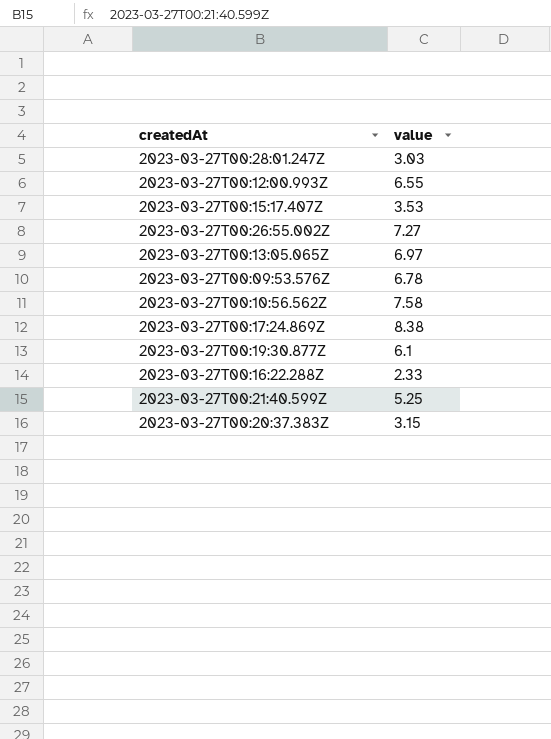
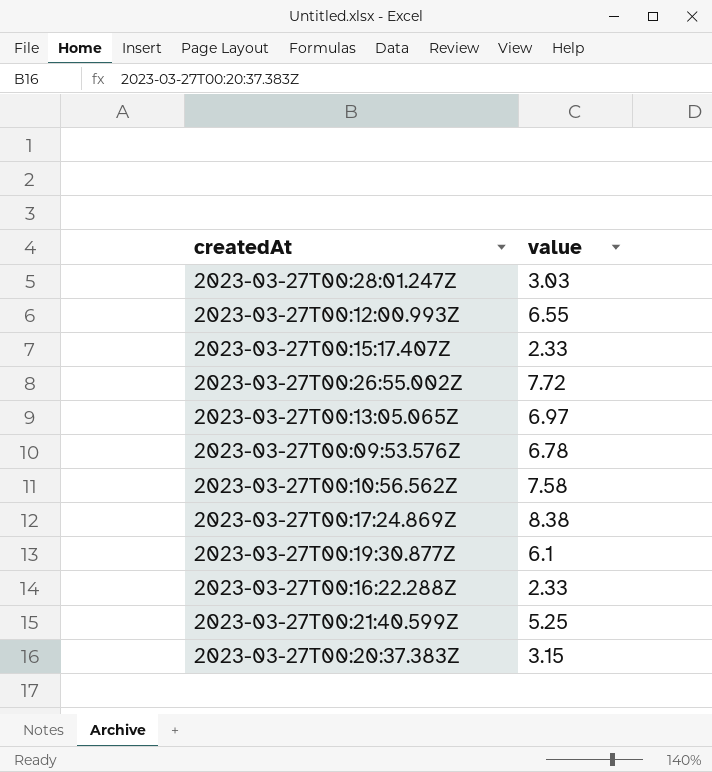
2023-03-27T00:15:17.407Z | value: 3.53 -> 2.33
2023-03-27T00:26:55.002Z | value: 7.27 -> 7.72

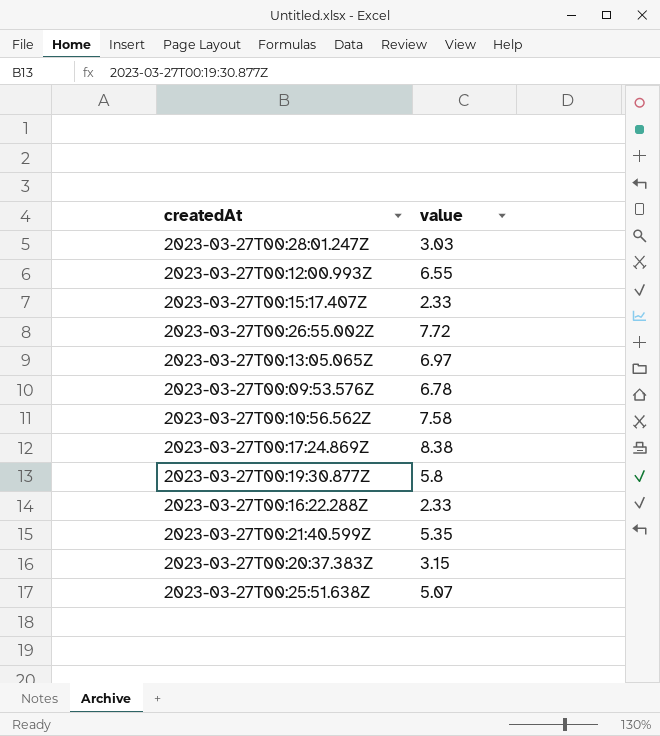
2023-03-27T00:19:30.877Z | value: 6.1 -> 5.8
2023-03-27T00:21:40.599Z | value: 5.25 -> 5.35
row 2023-03-27T00:25:51.638Z: none -> 5.07

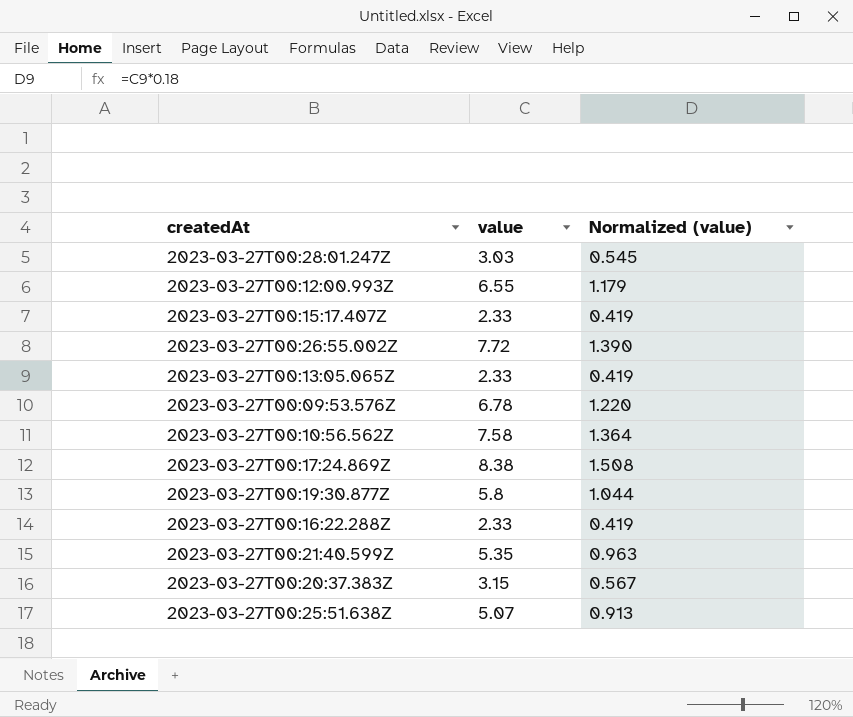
column Normalized (value) | formula: none -> [value] * 0.18
2023-03-27T00:13:05.065Z | value: 6.97 -> 2.33

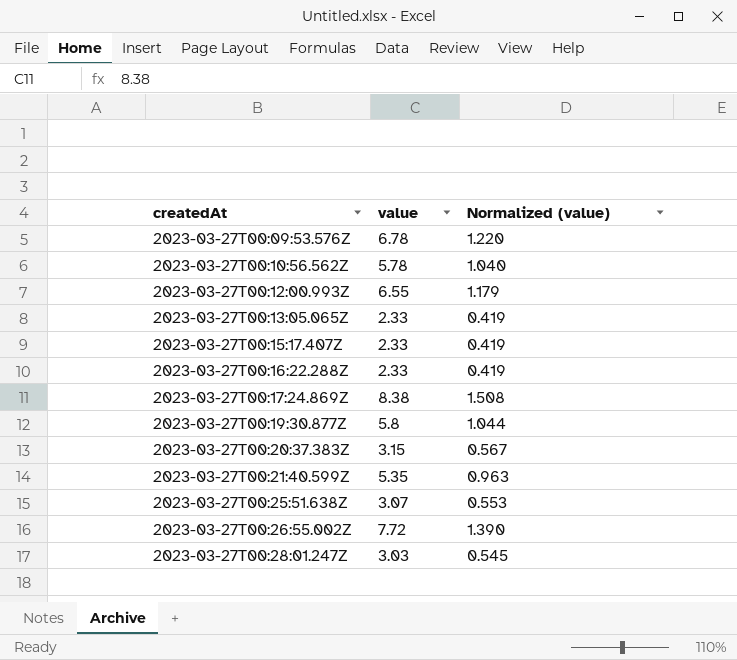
row order: none -> createdAt ascending
2023-03-27T00:10:56.562Z | value: 7.58 -> 5.78
2023-03-27T00:10:56.562Z | Normalized (value): 1.364 -> 1.040
2023-03-27T00:25:51.638Z | value: 5.07 -> 3.07
2023-03-27T00:25:51.638Z | Normalized (value): 0.913 -> 0.553

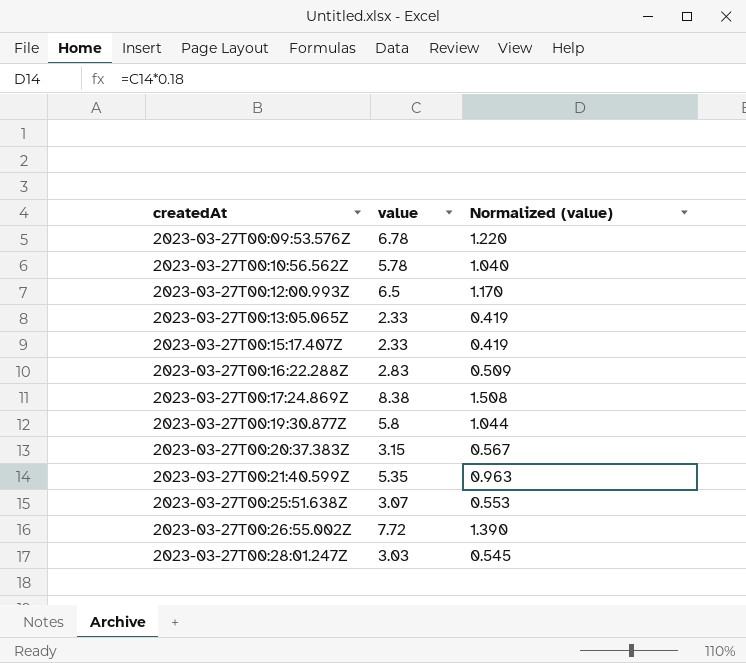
2023-03-27T00:12:00.993Z | value: 6.55 -> 6.5
2023-03-27T00:12:00.993Z | Normalized (value): 1.179 -> 1.170
2023-03-27T00:16:22.288Z | value: 2.33 -> 2.83
2023-03-27T00:16:22.288Z | Normalized (value): 0.419 -> 0.509

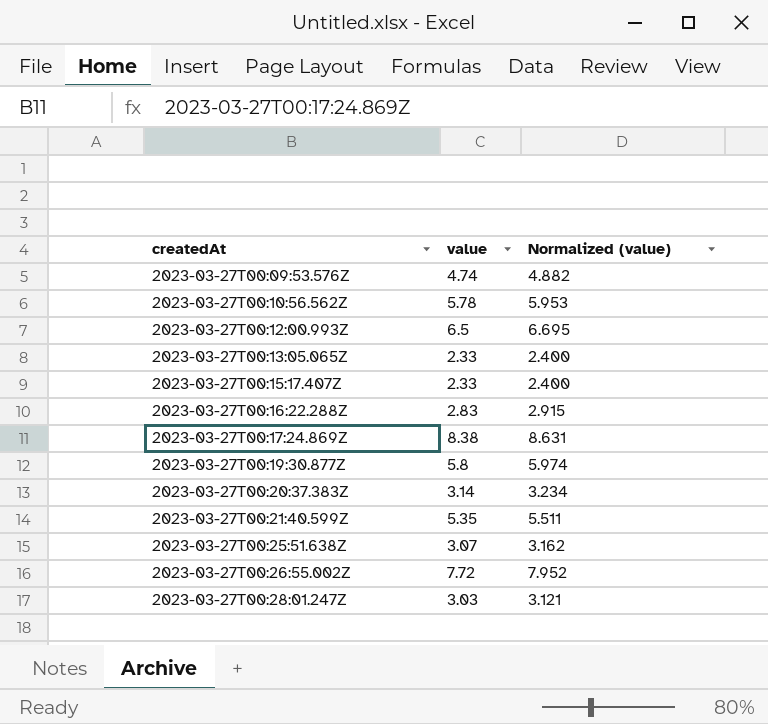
column Normalized (value) | formula: [value] * 0.18 -> [value] * 1.03
2023-03-27T00:09:53.576Z | value: 6.78 -> 4.74
2023-03-27T00:20:37.383Z | value: 3.15 -> 3.14

